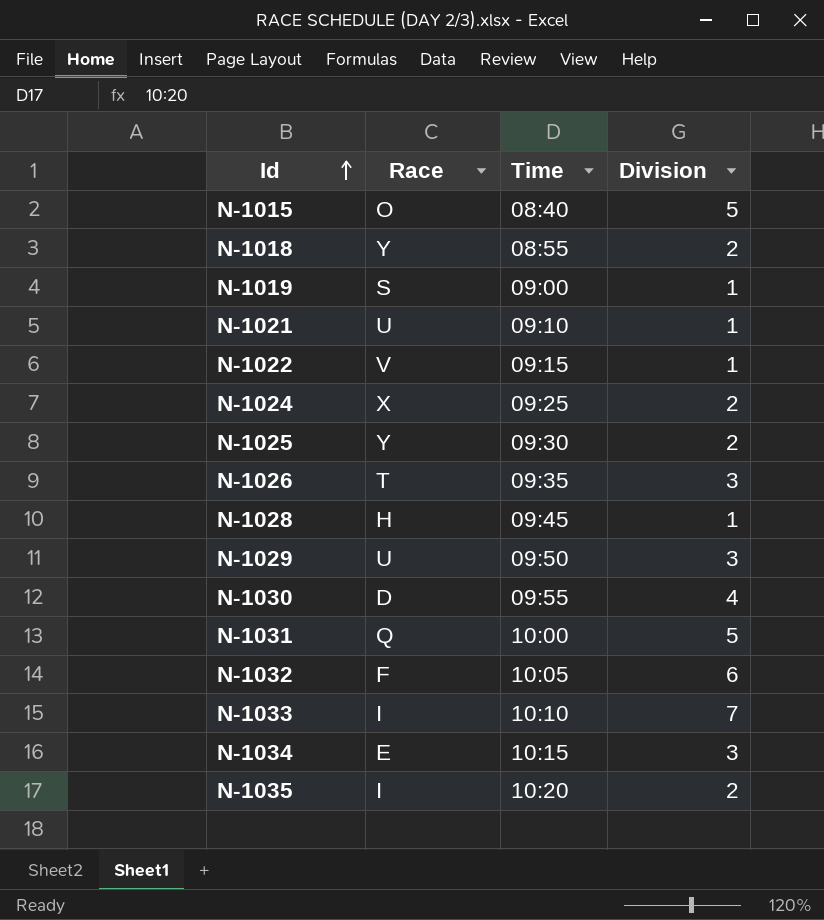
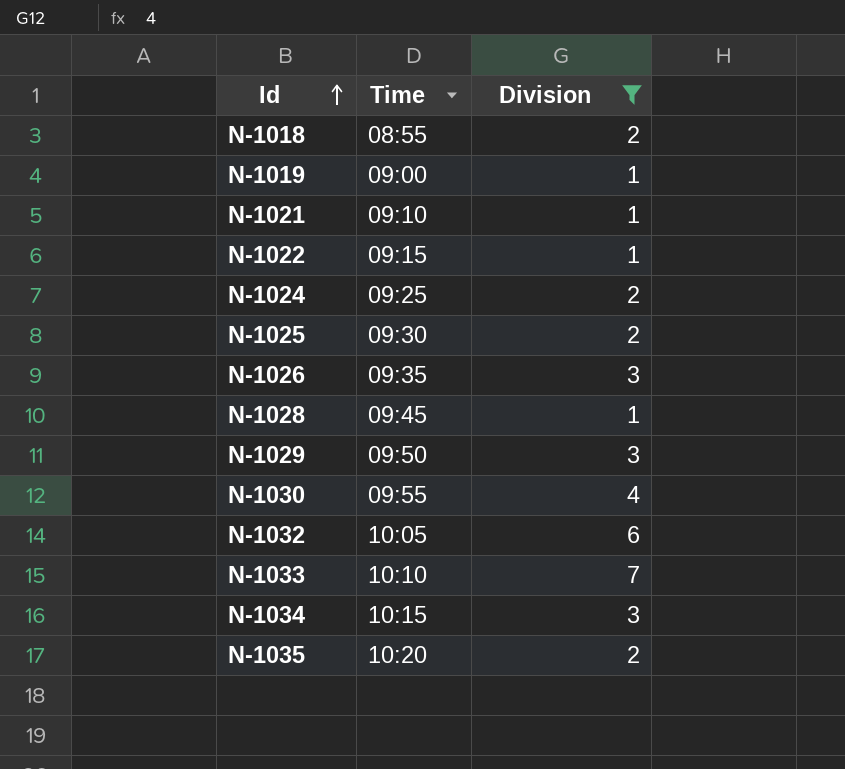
filter: none -> Division != 5
column Race | position: 2 -> none

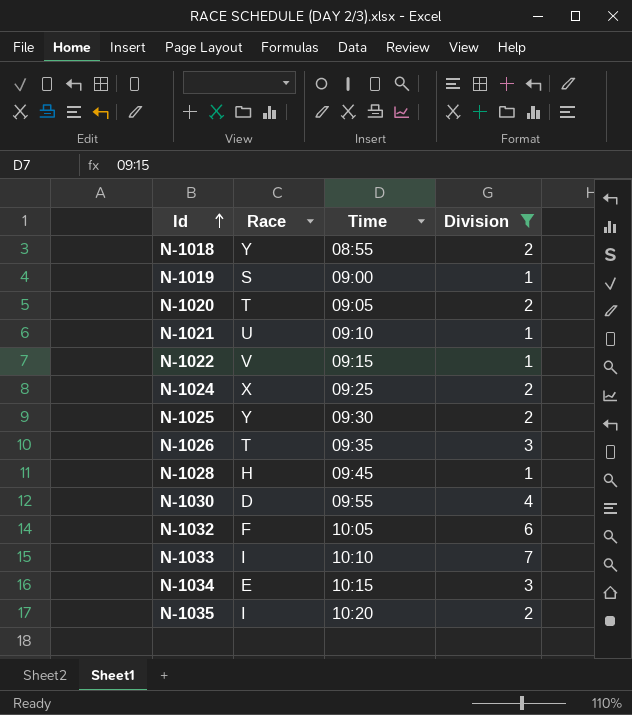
column Race | position: none -> 2
row N-1029: 09:50 | 3 -> none
row N-1020: none -> T | 09:05 | 2

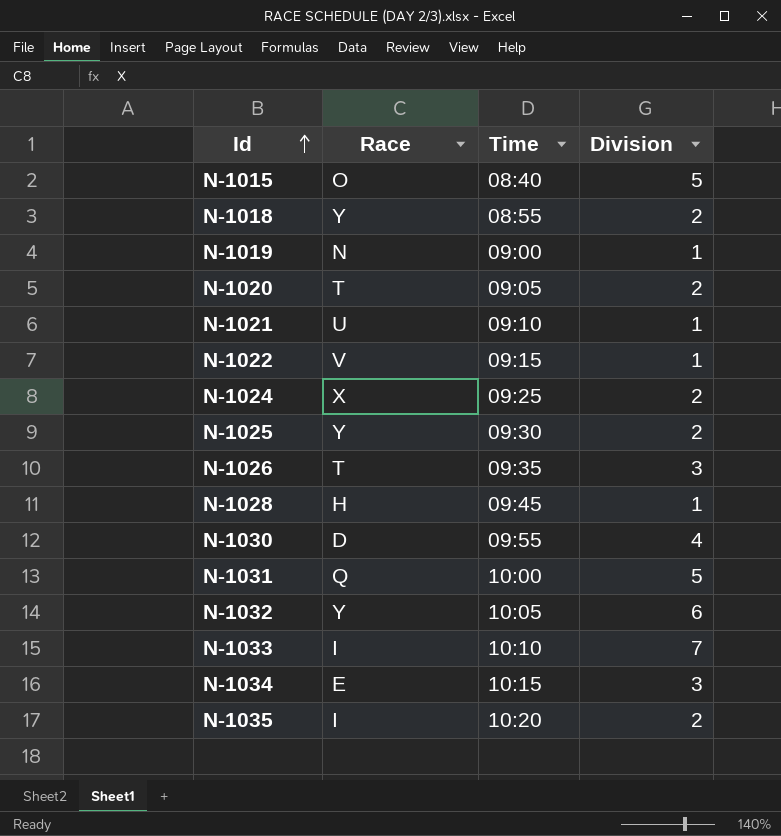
filter: Division != 5 -> none
N-1019 | Race: S -> N
N-1032 | Race: F -> Y

